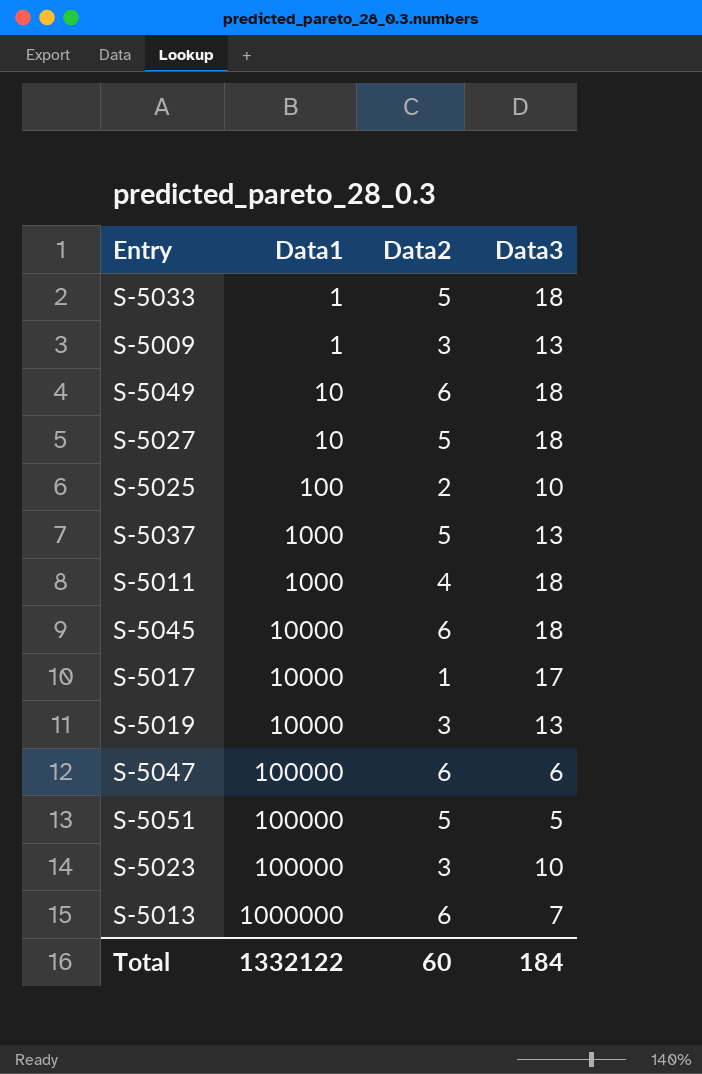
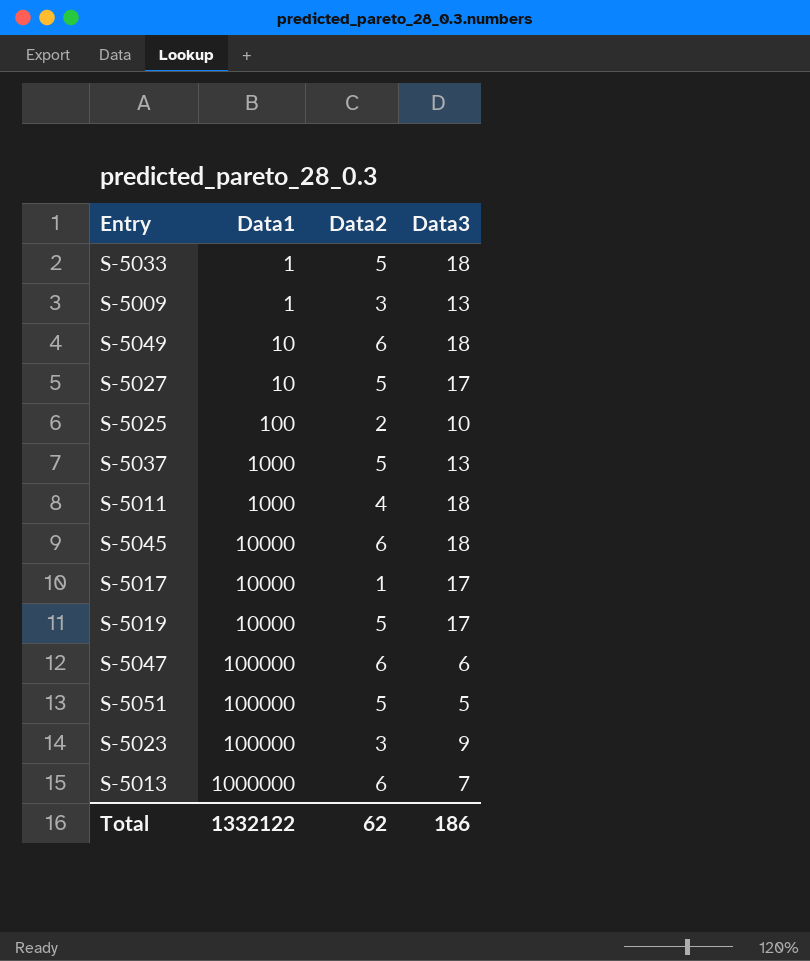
S-5027 | Data3: 18 -> 17
S-5019 | Data2: 3 -> 5
S-5019 | Data3: 13 -> 17
S-5023 | Data3: 10 -> 9
Total | Data2: 60 -> 62
Total | Data3: 184 -> 186

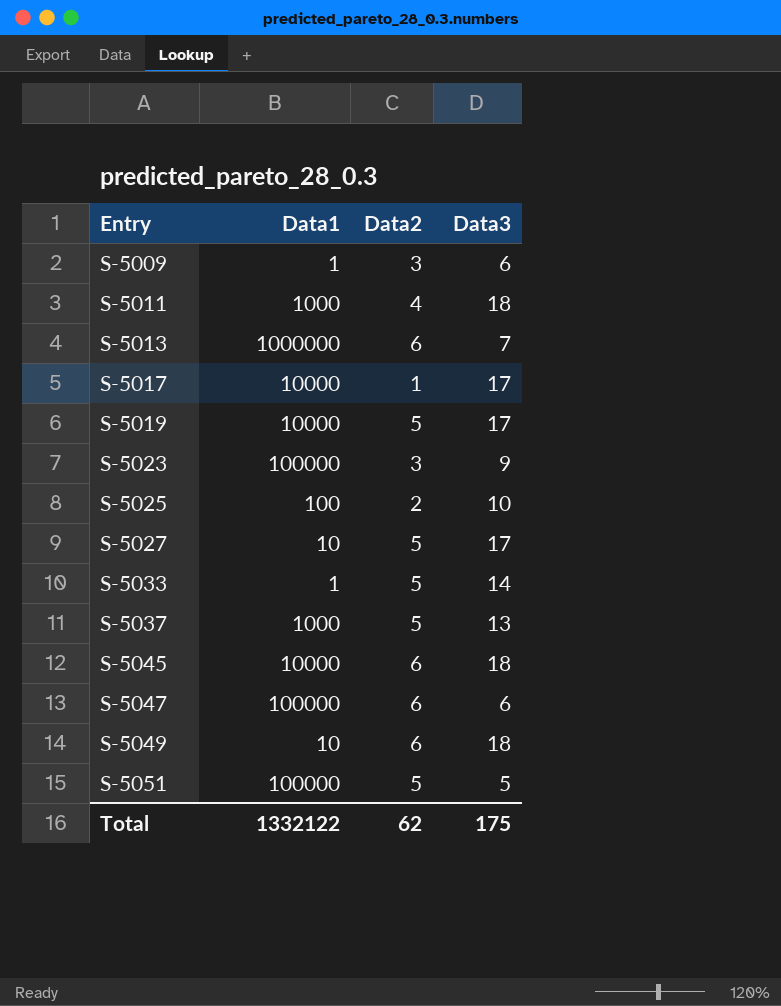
row order: Data1 ascending -> Entry ascending
S-5009 | Data3: 13 -> 6
S-5033 | Data3: 18 -> 14
Total | Data3: 186 -> 175

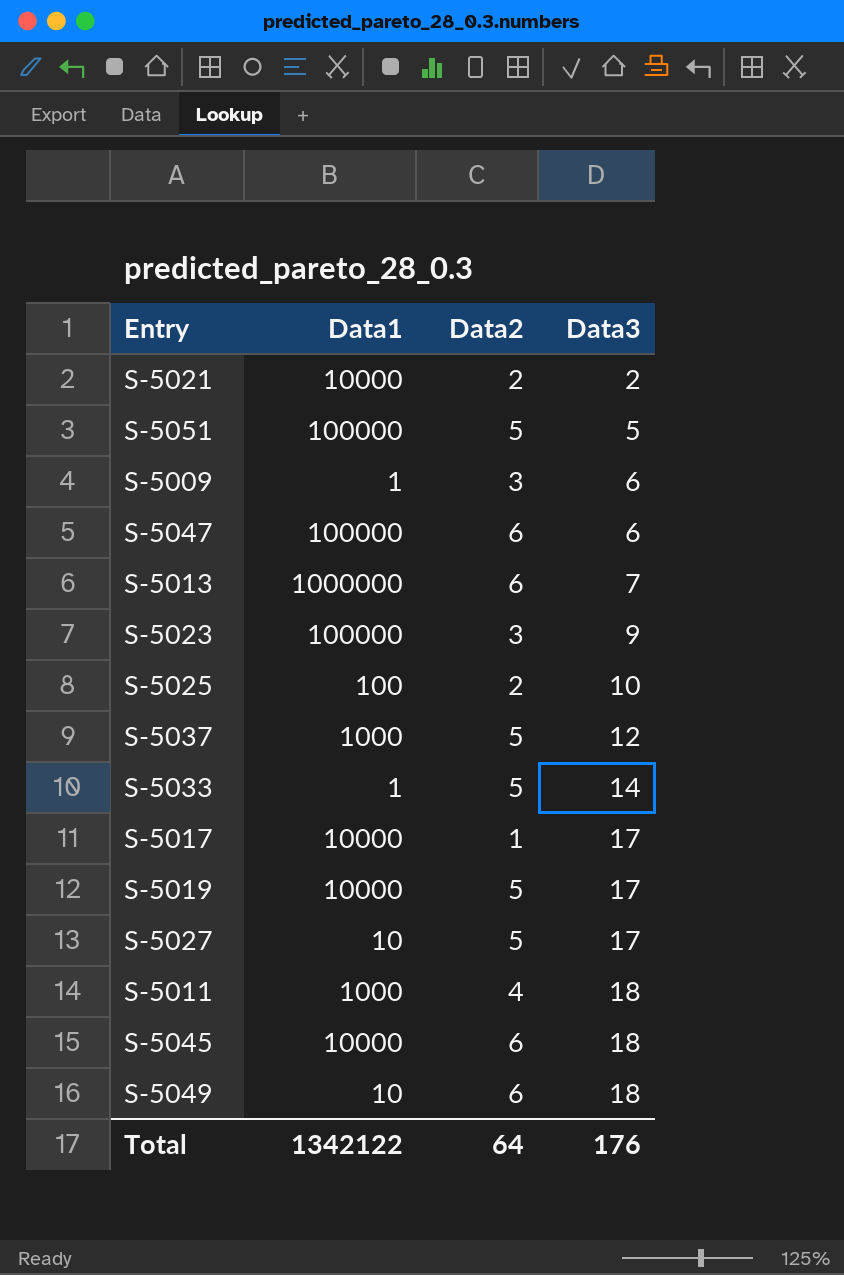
row order: Entry ascending -> Data3 ascending
row S-5021: none -> 10000 | 2 | 2
S-5037 | Data3: 13 -> 12
Total | Data1: 1332122 -> 1342122
Total | Data2: 62 -> 64
Total | Data3: 175 -> 176

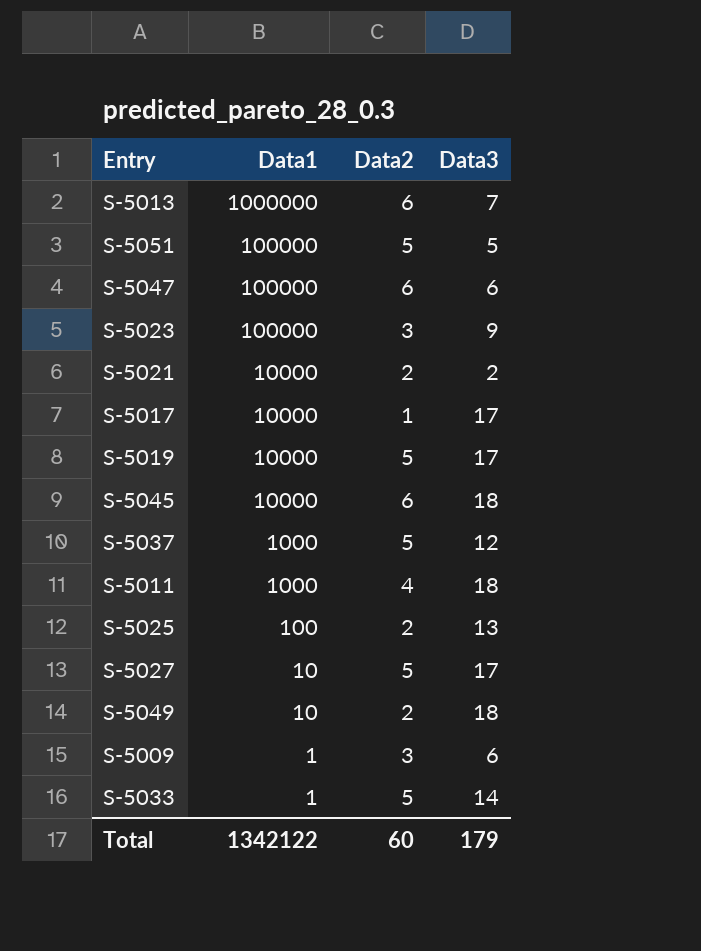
row order: Data3 ascending -> Data1 descending
S-5025 | Data3: 10 -> 13
S-5049 | Data2: 6 -> 2
Total | Data2: 64 -> 60
Total | Data3: 176 -> 179

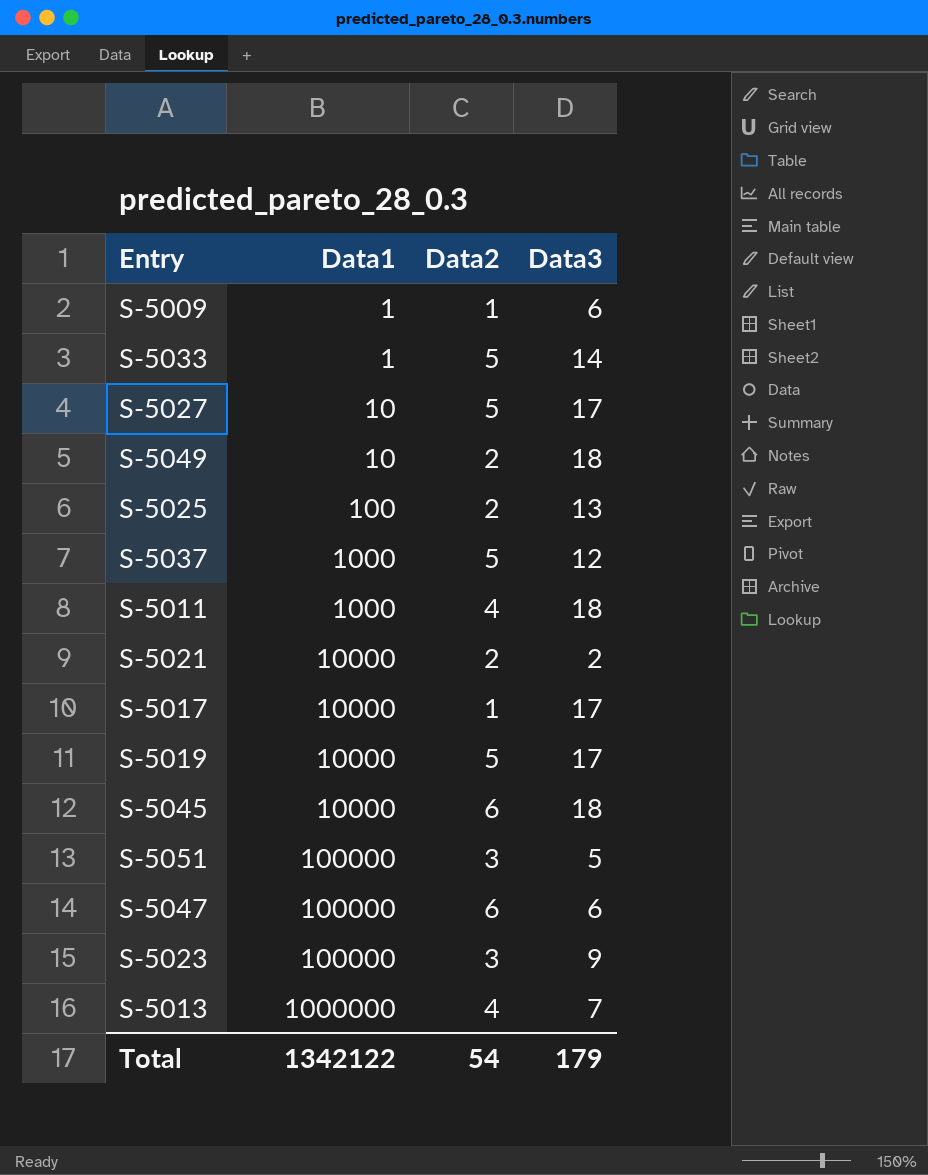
row order: Data1 descending -> Data1 ascending
S-5009 | Data2: 3 -> 1
S-5051 | Data2: 5 -> 3
S-5013 | Data2: 6 -> 4
Total | Data2: 60 -> 54

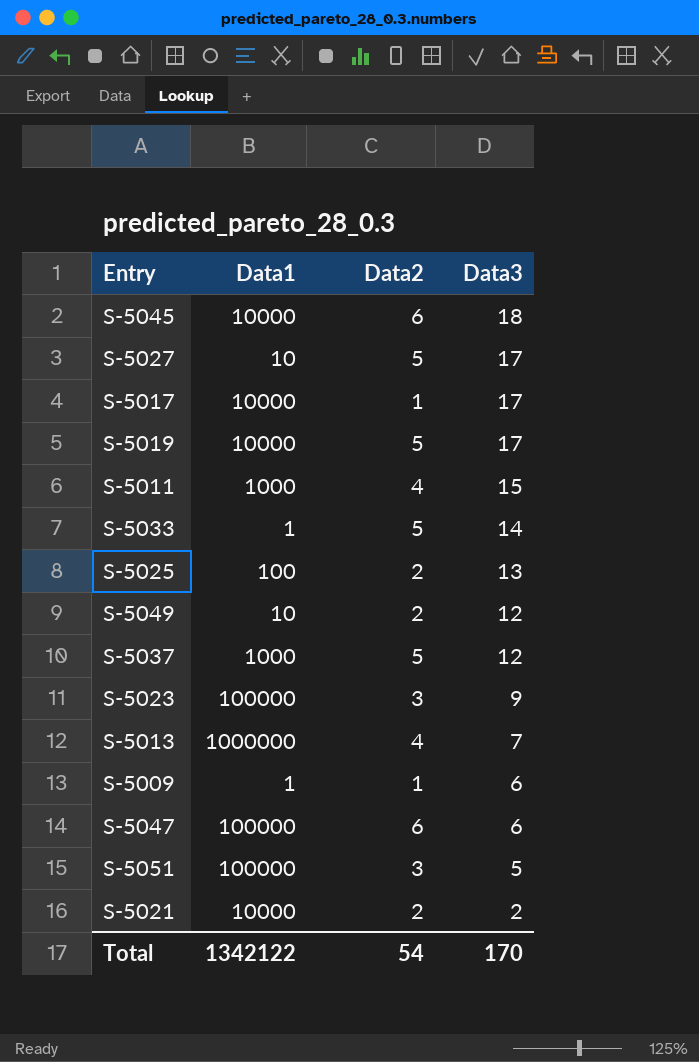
row order: Data1 ascending -> Data3 descending
S-5011 | Data3: 18 -> 15
S-5049 | Data3: 18 -> 12
Total | Data3: 179 -> 170

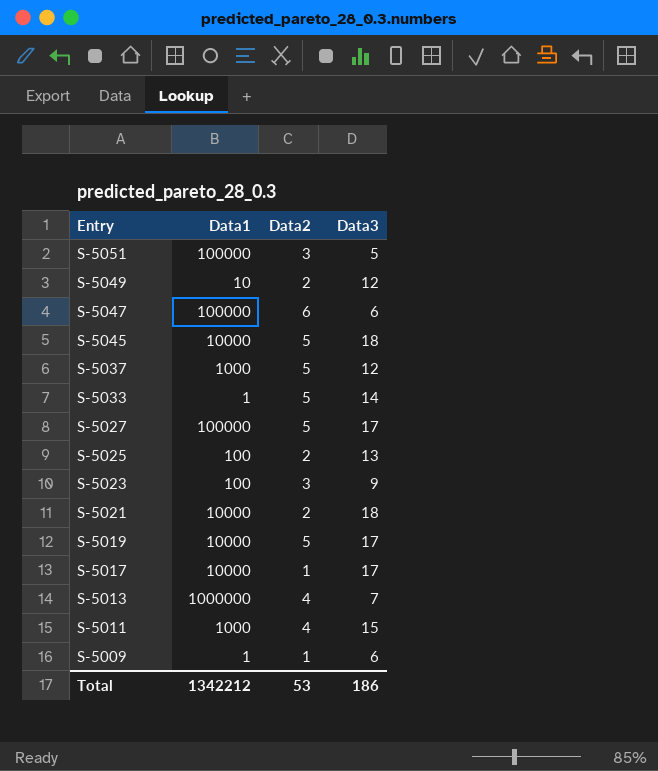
row order: Data3 descending -> Entry descending
S-5045 | Data2: 6 -> 5
S-5027 | Data1: 10 -> 100000
S-5023 | Data1: 100000 -> 100
S-5021 | Data3: 2 -> 18
Total | Data1: 1342122 -> 1342212
Total | Data2: 54 -> 53
Total | Data3: 170 -> 186

